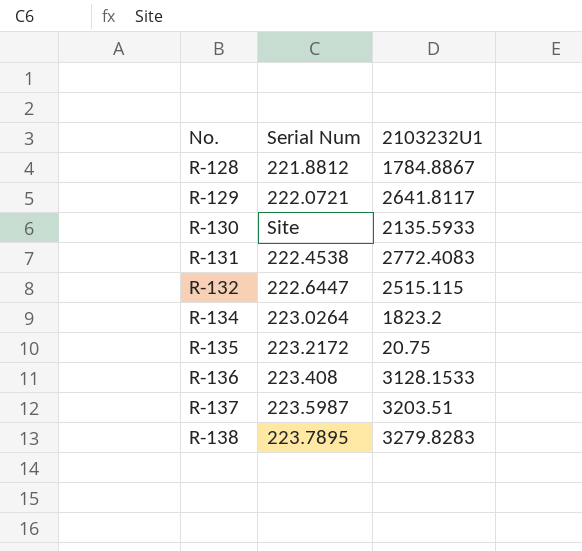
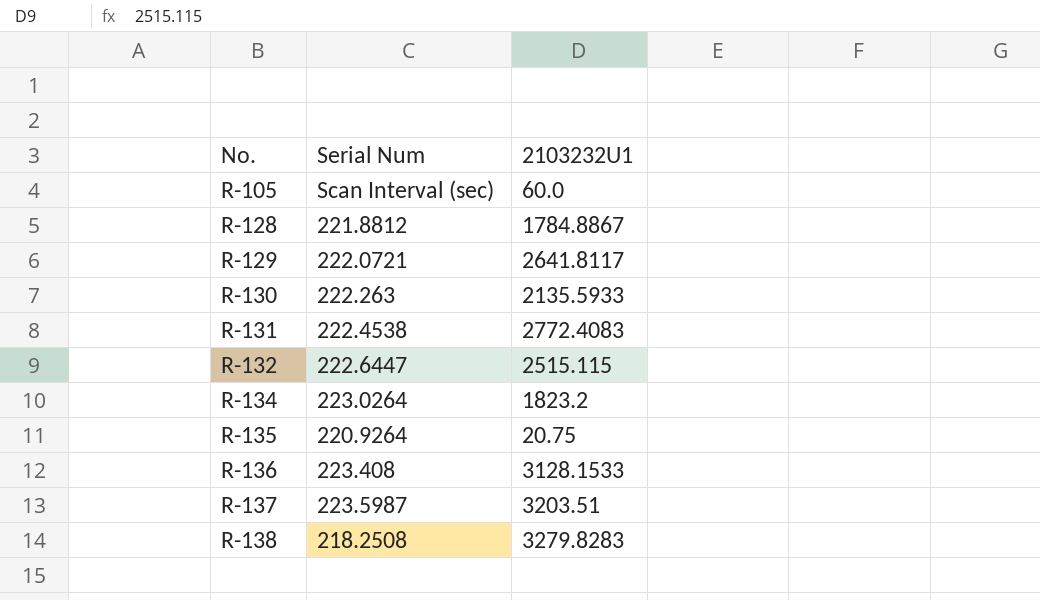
row R-105: none -> Scan Interval (sec) | 60.0
R-130 | Serial Num: Site -> 222.263
R-135 | Serial Num: 223.2172 -> 220.9264
R-138 | Serial Num: 223.7895 -> 218.2508

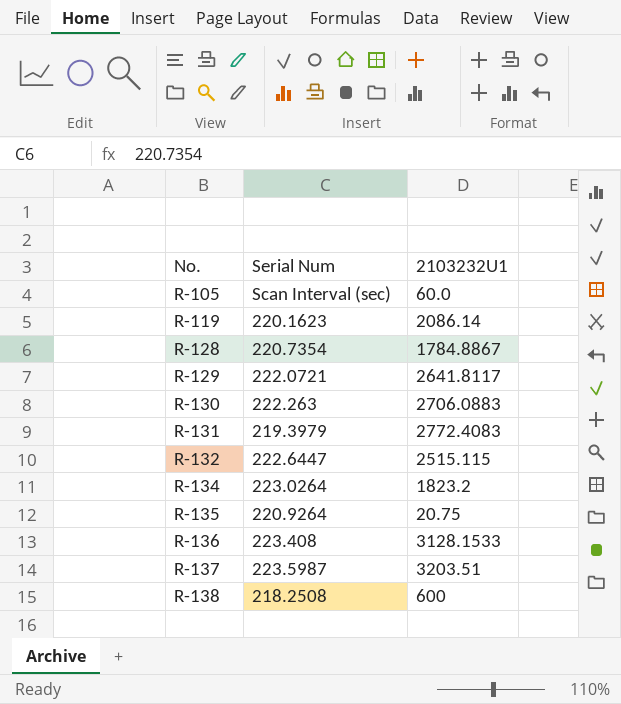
row R-119: none -> 220.1623 | 2086.14
R-128 | Serial Num: 221.8812 -> 220.7354
R-130 | 2103232U1: 2135.5933 -> 2706.0883
R-131 | Serial Num: 222.4538 -> 219.3979
R-138 | 2103232U1: 3279.8283 -> 600

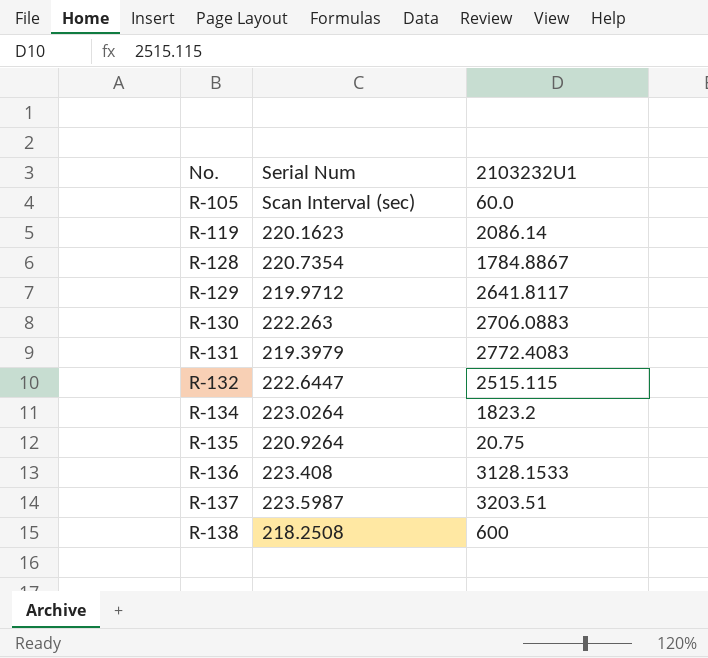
R-129 | Serial Num: 222.0721 -> 219.9712

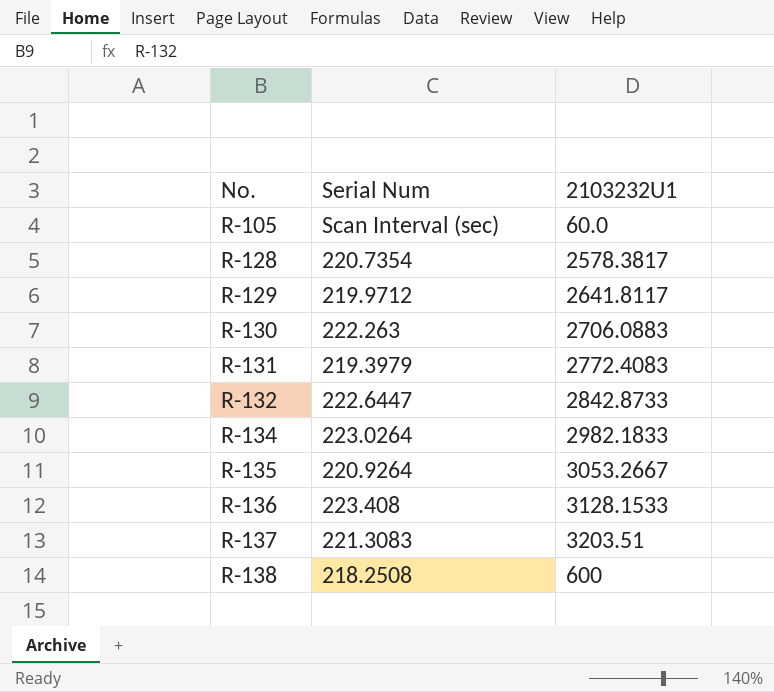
row R-119: 220.1623 | 2086.14 -> none
R-128 | 2103232U1: 1784.8867 -> 2578.3817
R-132 | 2103232U1: 2515.115 -> 2842.8733
R-134 | 2103232U1: 1823.2 -> 2982.1833
R-135 | 2103232U1: 20.75 -> 3053.2667
R-137 | Serial Num: 223.5987 -> 221.3083

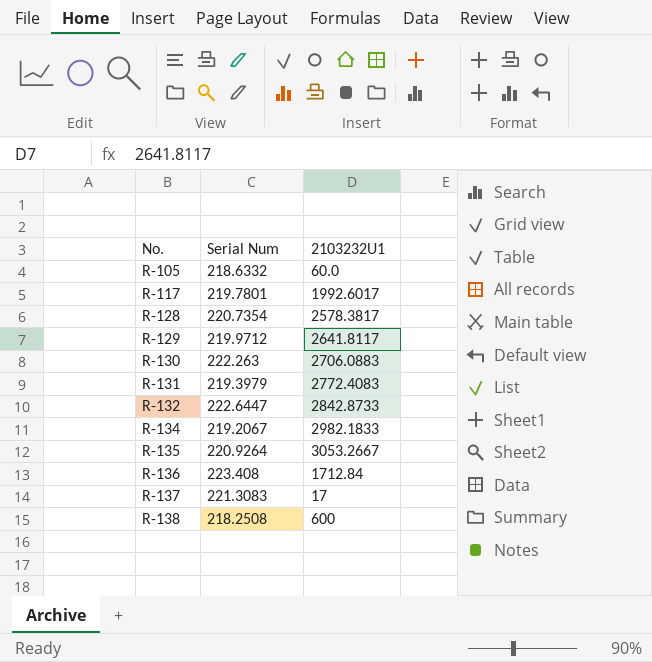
R-105 | Serial Num: Scan Interval (sec) -> 218.6332
row R-117: none -> 219.7801 | 1992.6017
R-134 | Serial Num: 223.0264 -> 219.2067
R-136 | 2103232U1: 3128.1533 -> 1712.84
R-137 | 2103232U1: 3203.51 -> 17

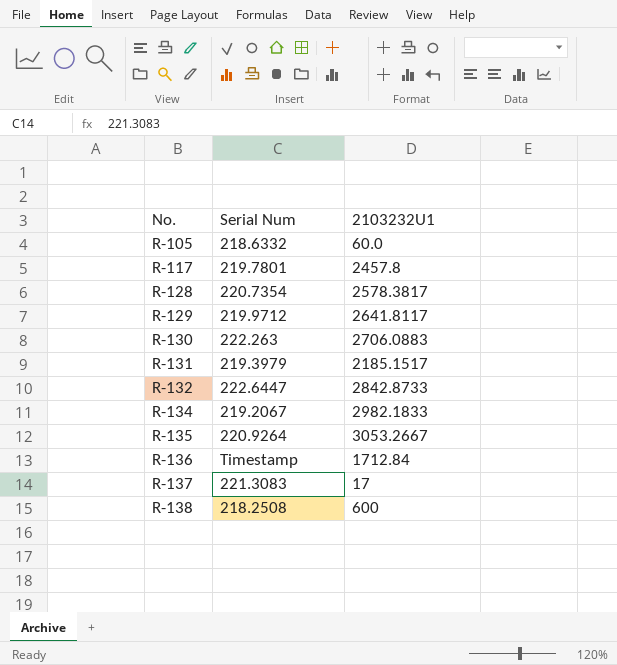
R-117 | 2103232U1: 1992.6017 -> 2457.8
R-131 | 2103232U1: 2772.4083 -> 2185.1517
R-136 | Serial Num: 223.408 -> Timestamp

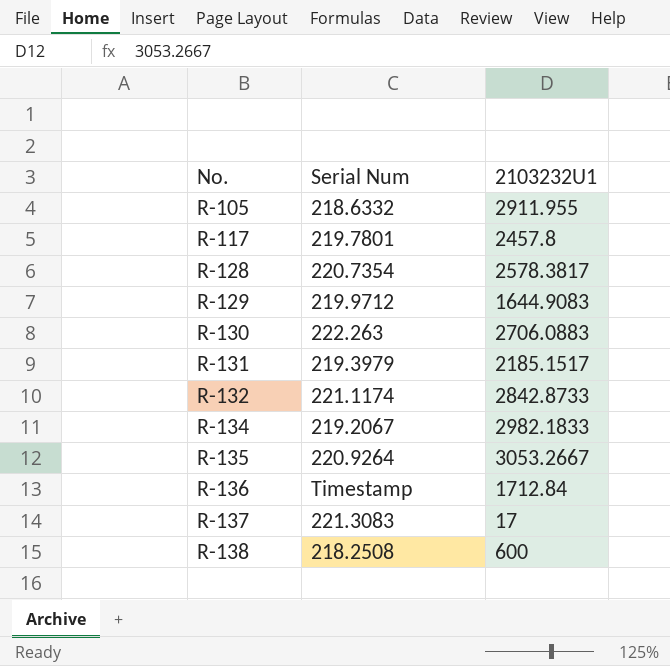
R-105 | 2103232U1: 60.0 -> 2911.955
R-129 | 2103232U1: 2641.8117 -> 1644.9083
R-132 | Serial Num: 222.6447 -> 221.1174

